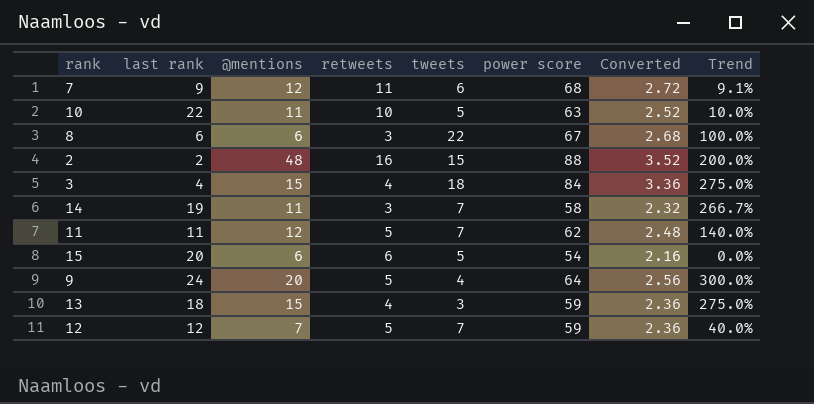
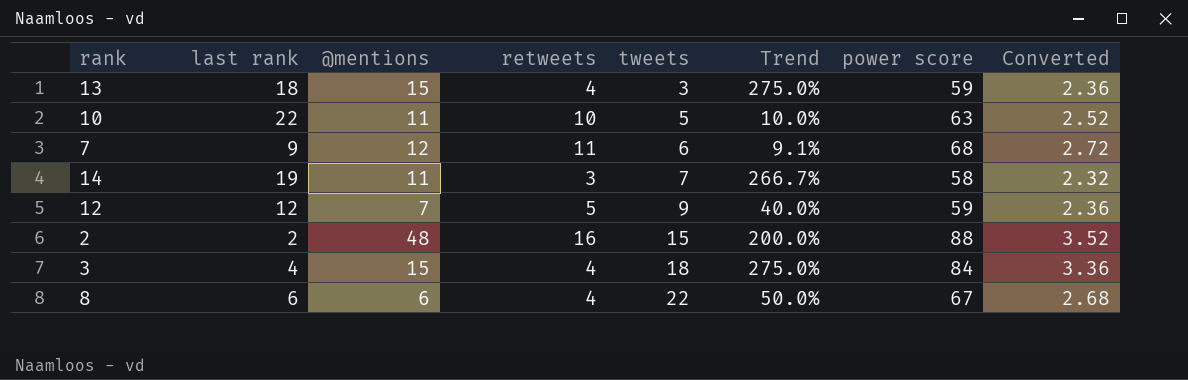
row order: none -> tweets ascending
column Trend | position: 8 -> 6
row 11: 11 | 12 | 5 | 7 | 62 | 2.48 | 140.0% -> none
row 15: 20 | 6 | 6 | 5 | 54 | 2.16 | 0.0% -> none
row 9: 24 | 20 | 5 | 4 | 64 | 2.56 | 300.0% -> none
12 | tweets: 7 -> 9
8 | retweets: 3 -> 4
8 | Trend: 100.0% -> 50.0%

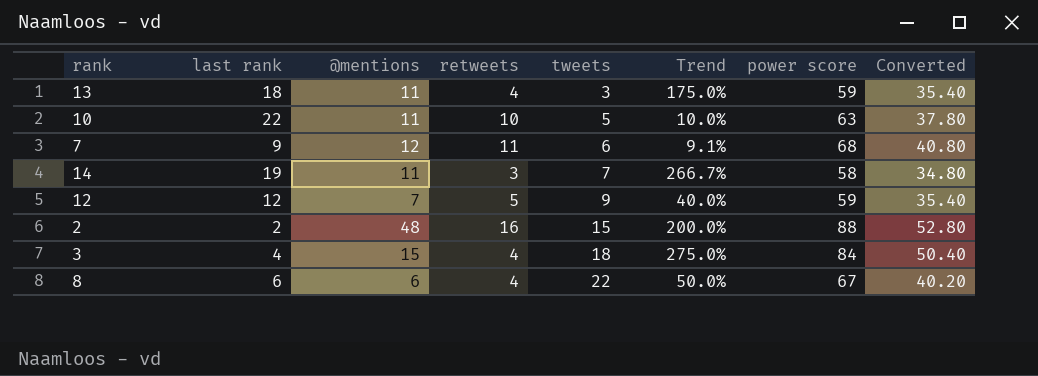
column Converted | formula: [power score] * 0.04 -> [power score] * 0.6
13 | @mentions: 15 -> 11
13 | Trend: 275.0% -> 175.0%

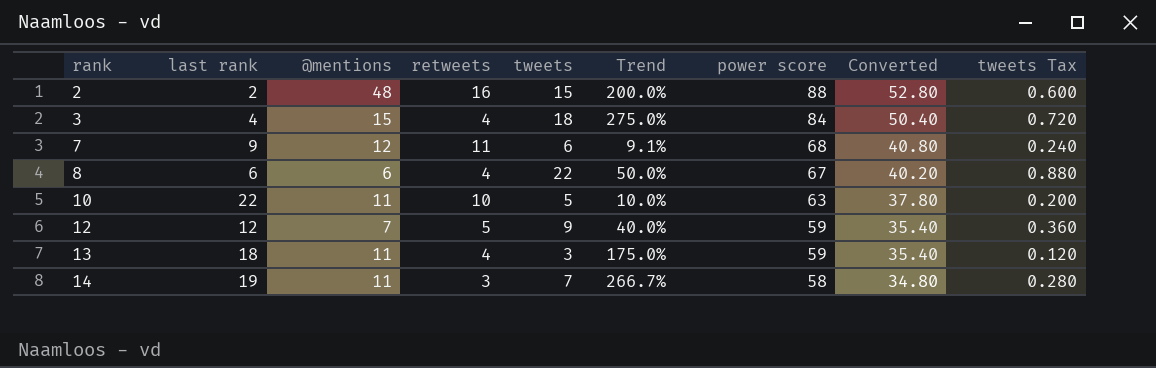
row order: tweets ascending -> rank ascending
column tweets Tax | formula: none -> [tweets] * 0.04

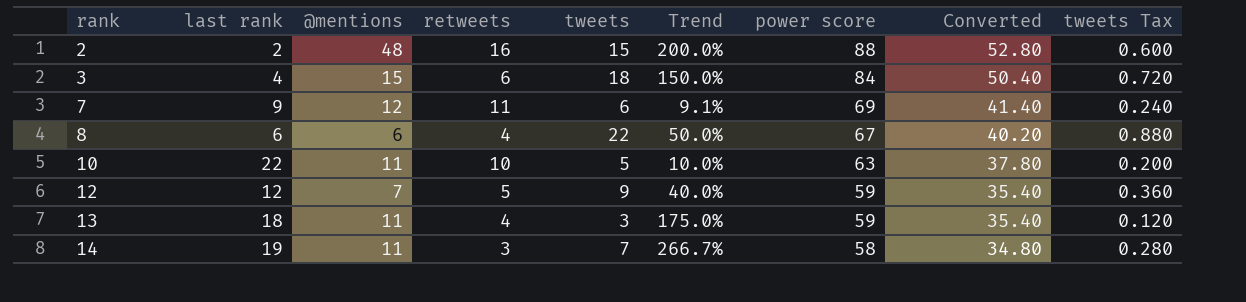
3 | retweets: 4 -> 6
3 | Trend: 275.0% -> 150.0%
7 | power score: 68 -> 69
7 | Converted: 40.80 -> 41.40

